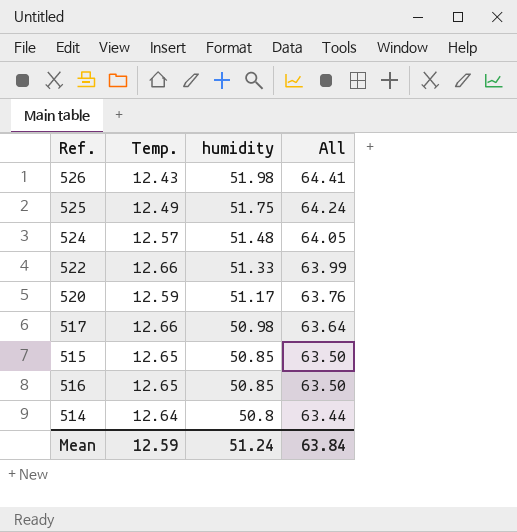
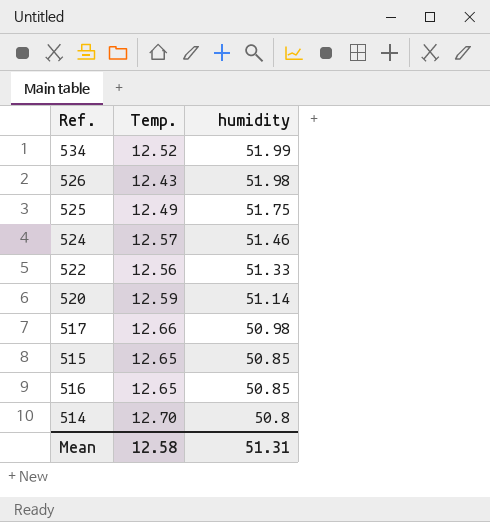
column All | formula: [Temp.] + [humidity] -> none
row 534: none -> 12.52 | 51.99
524 | humidity: 51.48 -> 51.46
522 | Temp.: 12.66 -> 12.56
520 | humidity: 51.17 -> 51.14
514 | Temp.: 12.64 -> 12.70
Mean | Temp.: 12.59 -> 12.58
Mean | humidity: 51.24 -> 51.31

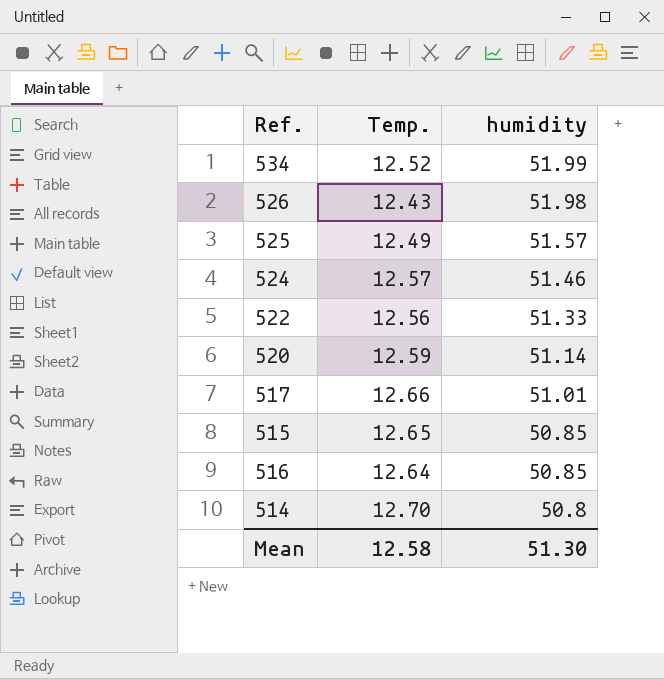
525 | humidity: 51.75 -> 51.57
517 | humidity: 50.98 -> 51.01
516 | Temp.: 12.65 -> 12.64
Mean | humidity: 51.31 -> 51.30

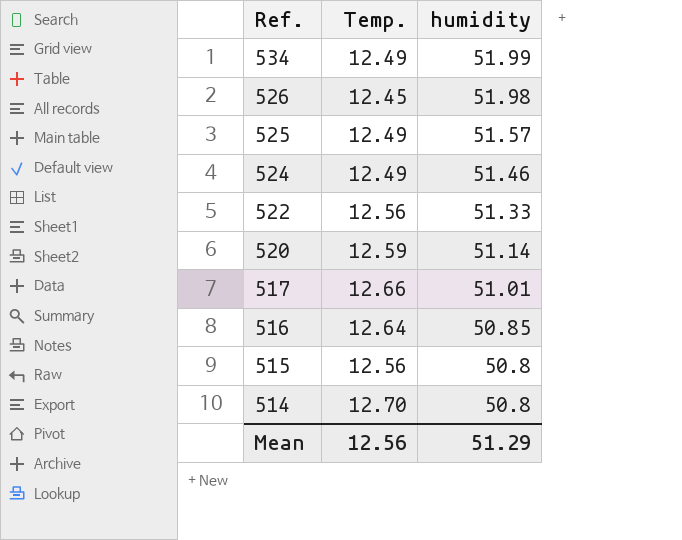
row order: humidity descending -> Ref. descending
534 | Temp.: 12.52 -> 12.49
526 | Temp.: 12.43 -> 12.45
524 | Temp.: 12.57 -> 12.49
515 | Temp.: 12.65 -> 12.56
515 | humidity: 50.85 -> 50.8
Mean | Temp.: 12.58 -> 12.56
Mean | humidity: 51.30 -> 51.29

